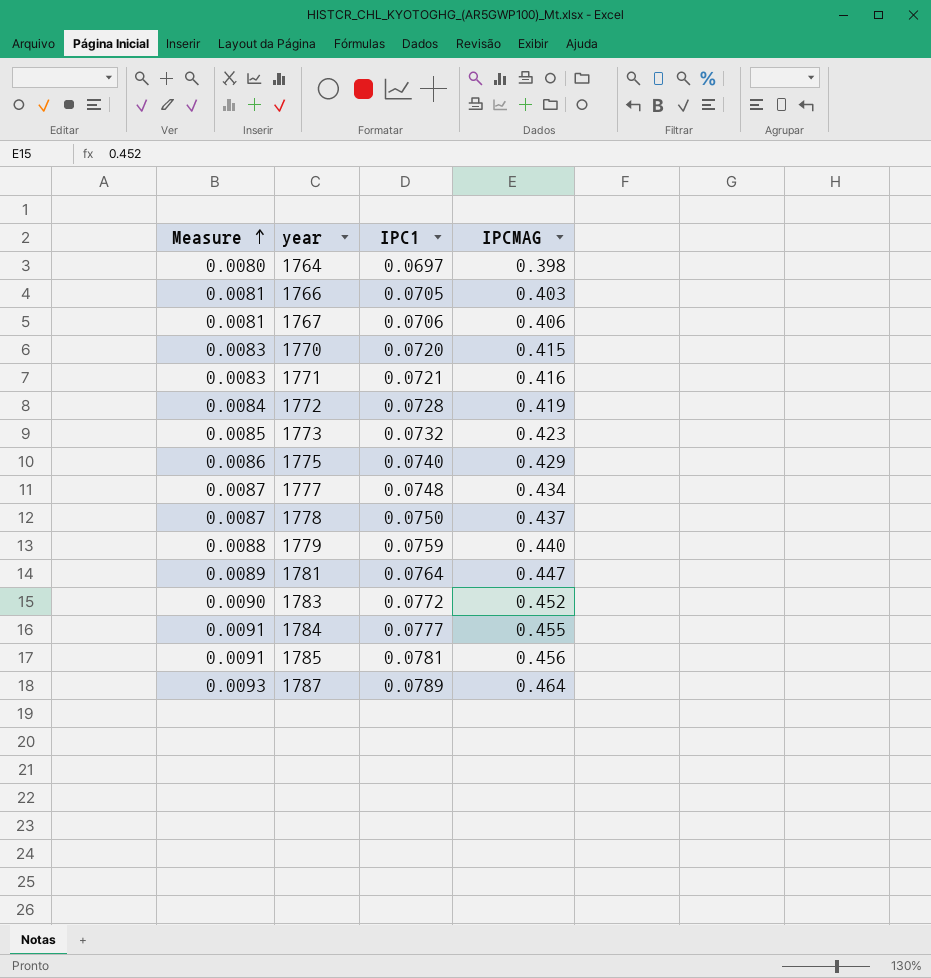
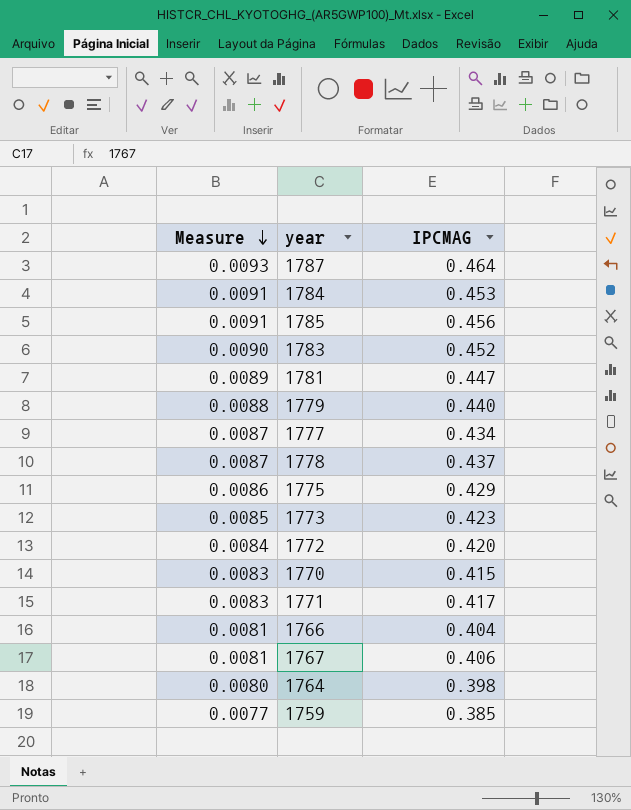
row order: Measure ascending -> Measure descending
column IPC1 | position: 3 -> none
1784 | IPCMAG: 0.455 -> 0.453
1772 | IPCMAG: 0.419 -> 0.420
1771 | IPCMAG: 0.416 -> 0.417
1766 | IPCMAG: 0.403 -> 0.404
row 1759: none -> 0.0077 | 0.385

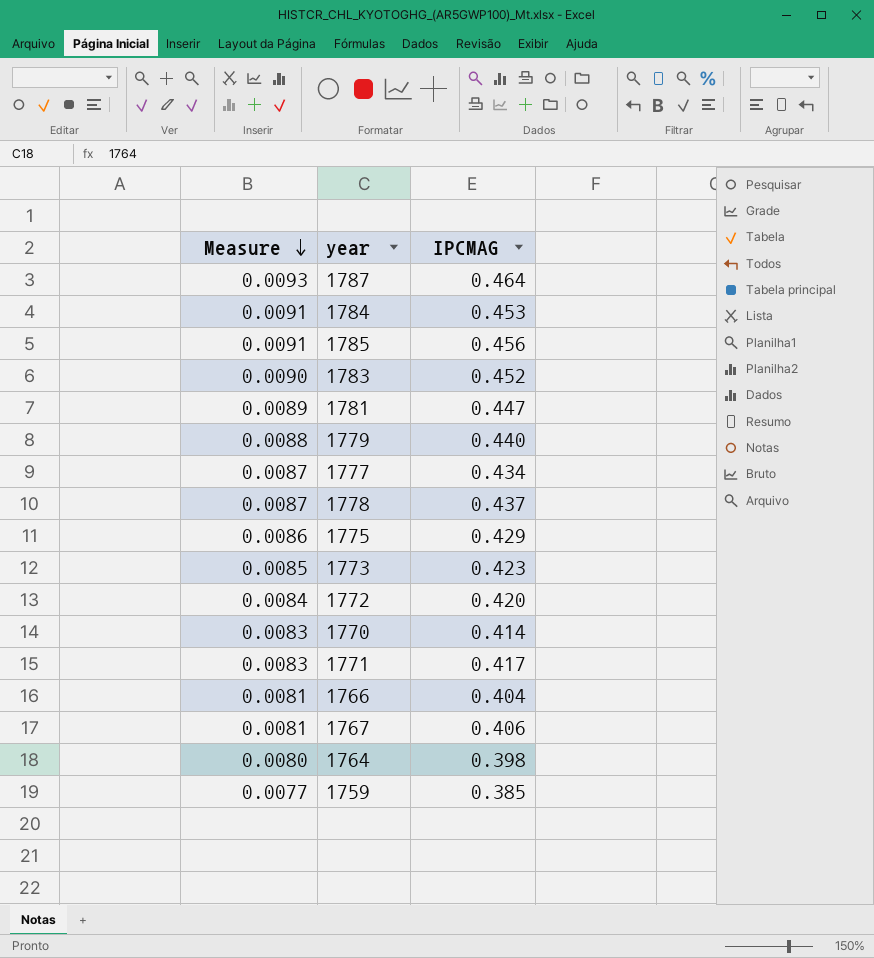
1770 | IPCMAG: 0.415 -> 0.414

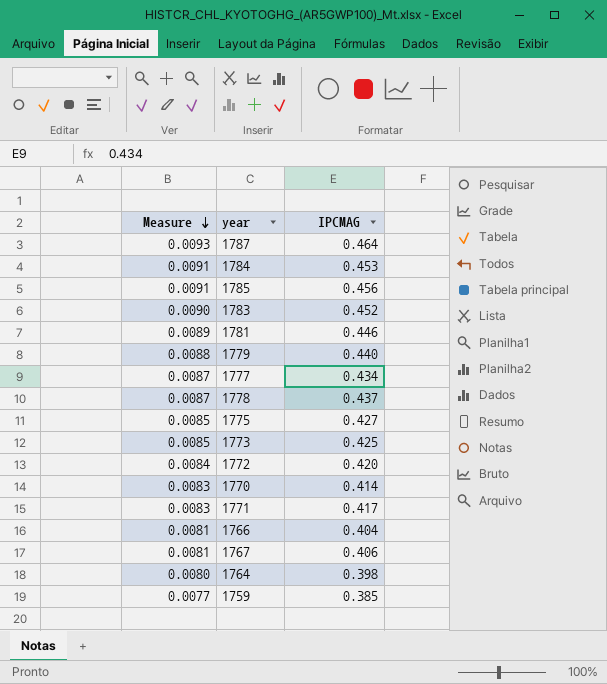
1781 | IPCMAG: 0.447 -> 0.446
1775 | Measure: 0.0086 -> 0.0085
1775 | IPCMAG: 0.429 -> 0.427
1773 | IPCMAG: 0.423 -> 0.425

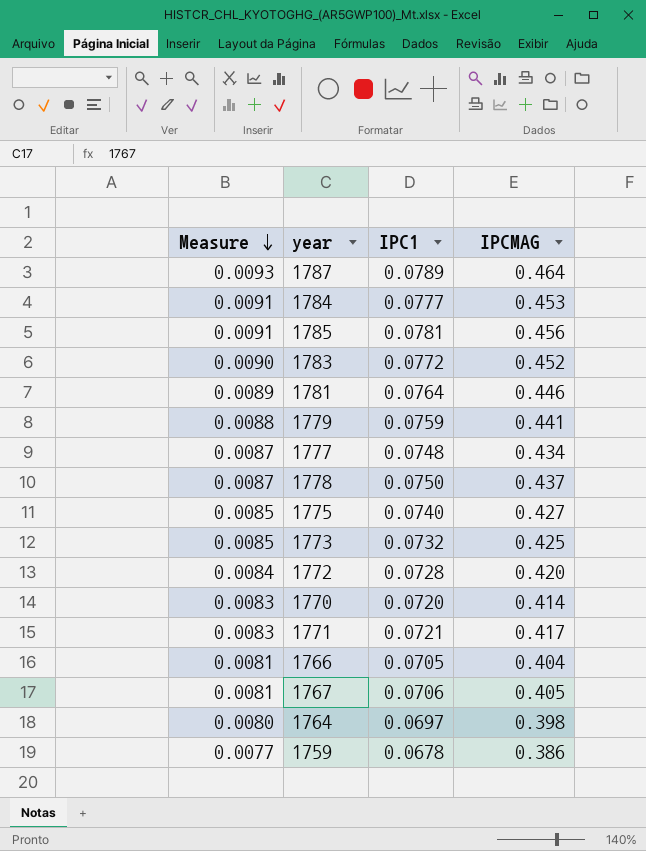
column IPC1 | position: none -> 3
1779 | IPCMAG: 0.440 -> 0.441
1767 | IPCMAG: 0.406 -> 0.405
1759 | IPCMAG: 0.385 -> 0.386

